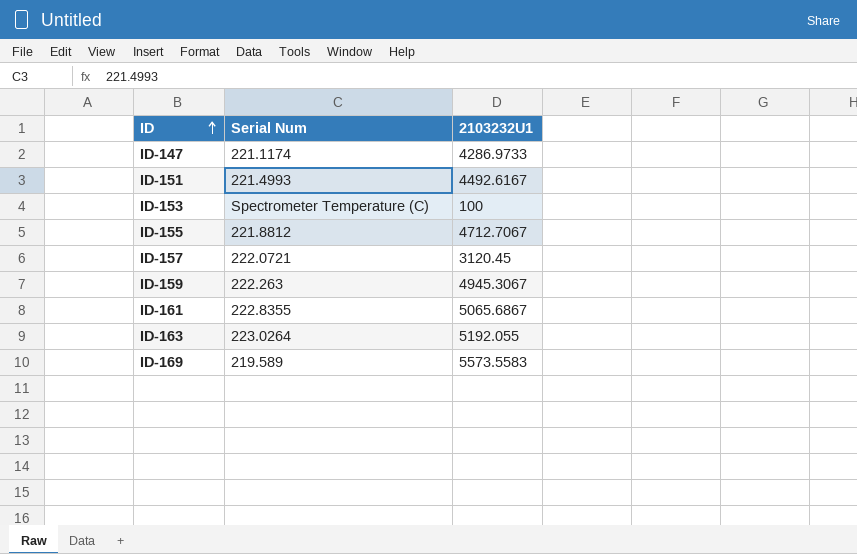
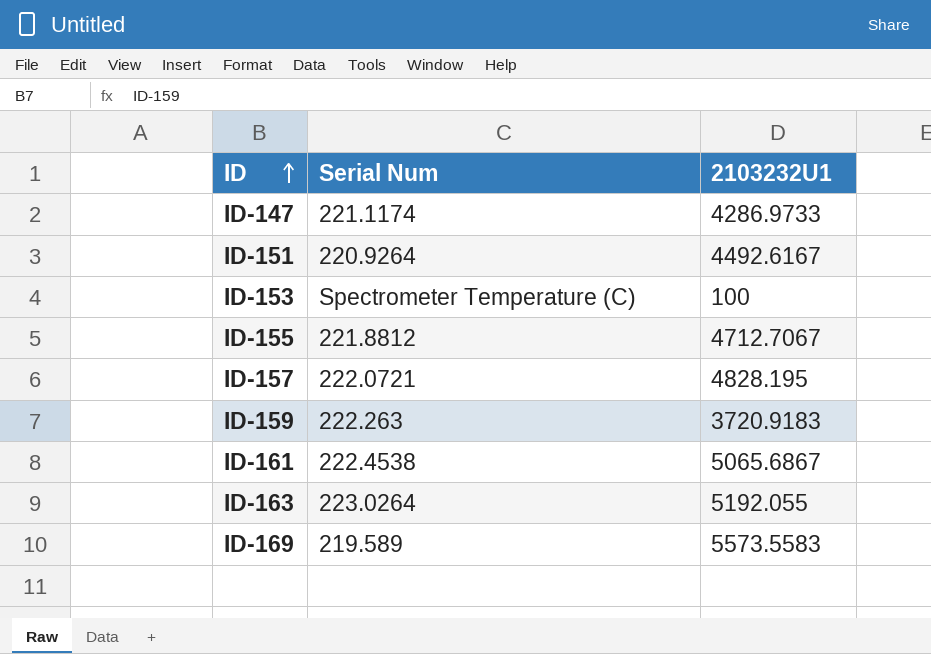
ID-151 | Serial Num: 221.4993 -> 220.9264
ID-157 | 2103232U1: 3120.45 -> 4828.195
ID-159 | 2103232U1: 4945.3067 -> 3720.9183
ID-161 | Serial Num: 222.8355 -> 222.4538

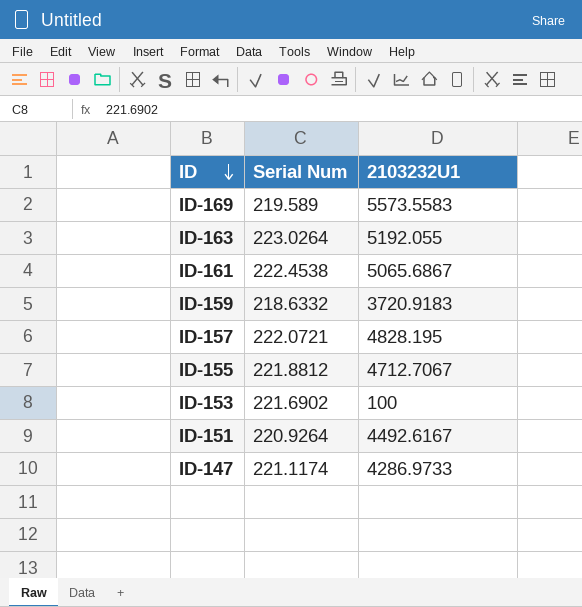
row order: ID ascending -> ID descending
ID-159 | Serial Num: 222.263 -> 218.6332
ID-153 | Serial Num: Spectrometer Temperature (C) -> 221.6902

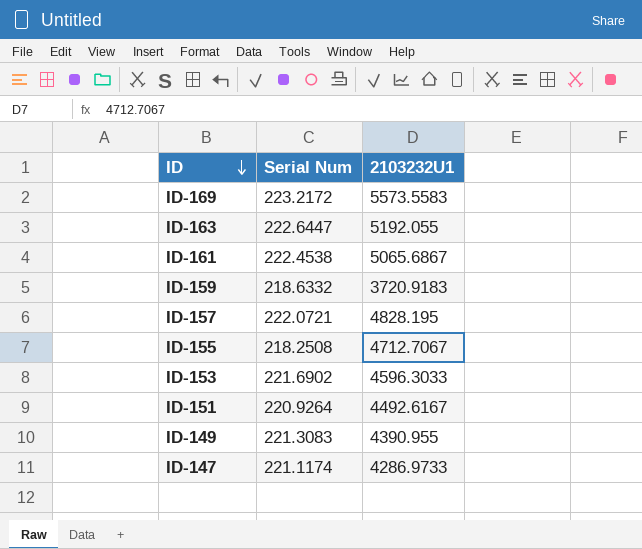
ID-169 | Serial Num: 219.589 -> 223.2172
ID-163 | Serial Num: 223.0264 -> 222.6447
ID-155 | Serial Num: 221.8812 -> 218.2508
ID-153 | 2103232U1: 100 -> 4596.3033
row ID-149: none -> 221.3083 | 4390.955

